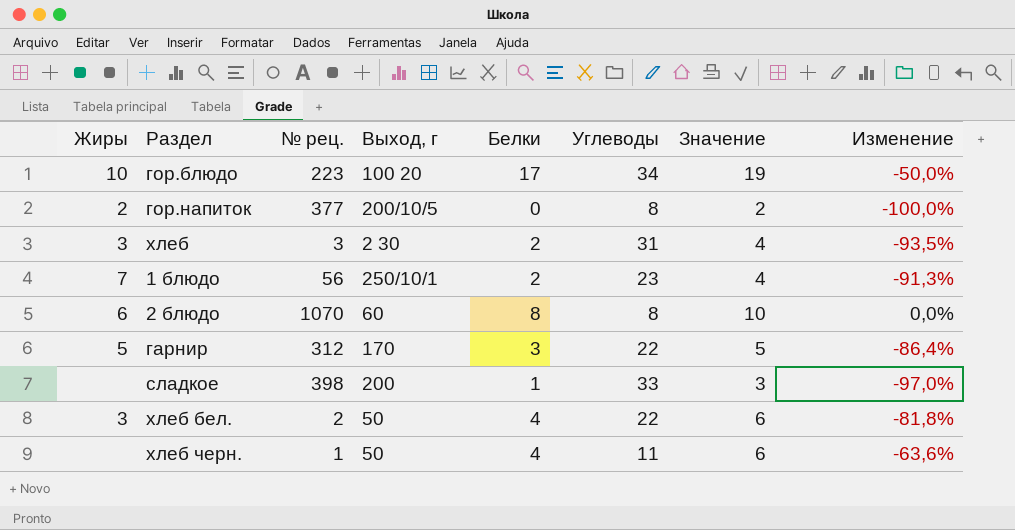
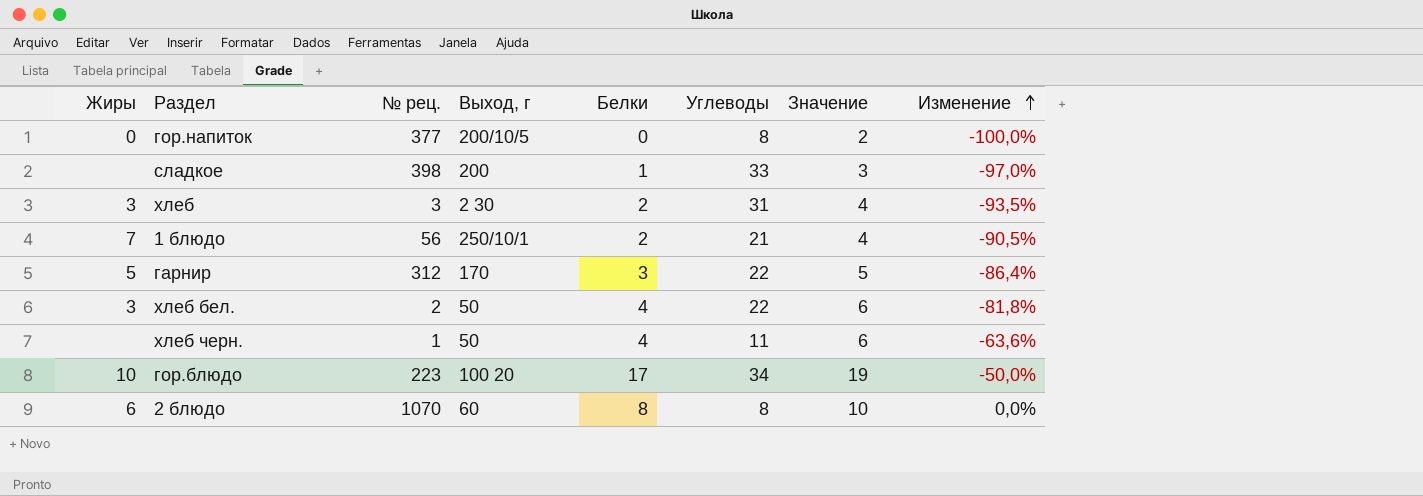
row order: none -> Изменение ascending
гор.напиток | Жиры: 2 -> 0
1 блюдо | Углеводы: 23 -> 21
1 блюдо | Изменение: -91,3% -> -90,5%

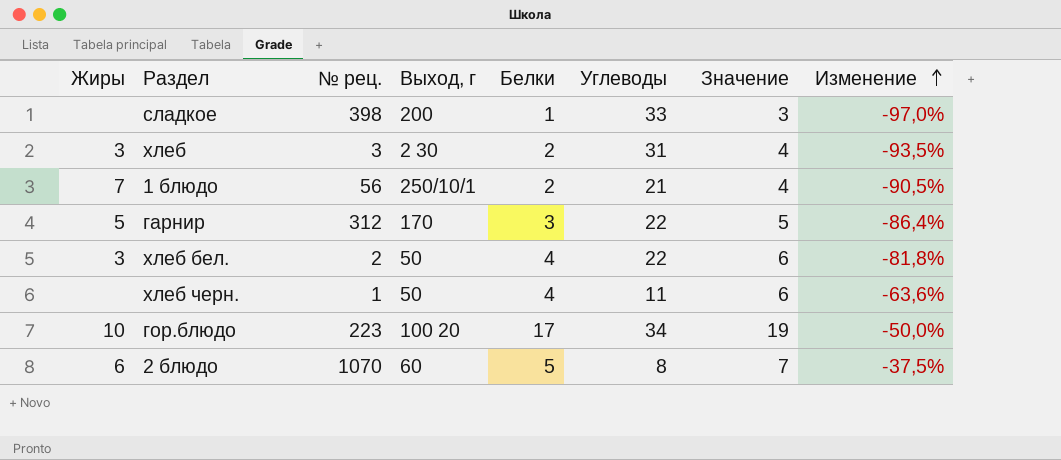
row гор.напиток: 0 | 377 | 200/10/5 | 0 | 8 | 2 | -100,0% -> none
2 блюдо | Белки: 8 -> 5
2 блюдо | Значение: 10 -> 7
2 блюдо | Изменение: 0,0% -> -37,5%

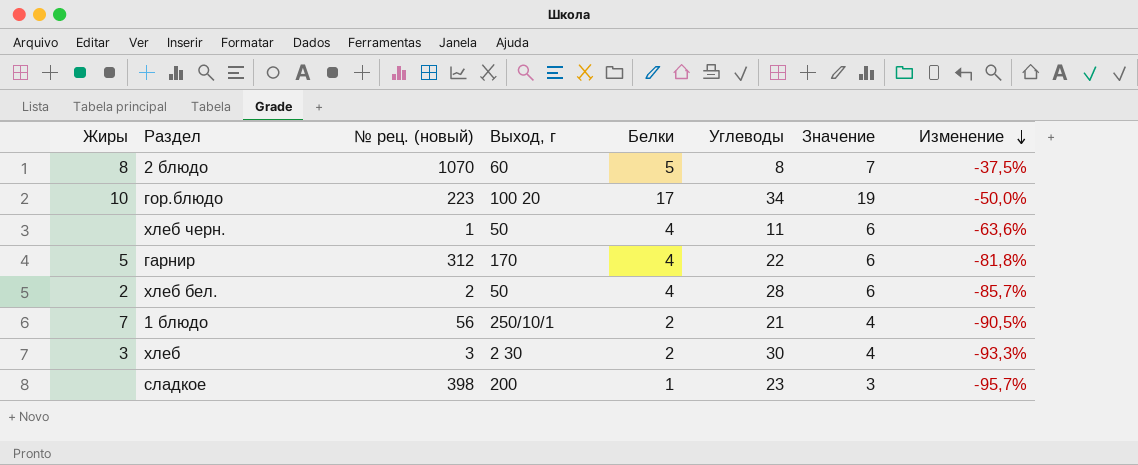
row order: Изменение ascending -> Изменение descending
column name: № рец. -> № рец. (новый)
2 блюдо | Жиры: 6 -> 8
гарнир | Белки: 3 -> 4
гарнир | Значение: 5 -> 6
гарнир | Изменение: -86,4% -> -81,8%
хлеб бел. | Жиры: 3 -> 2
хлеб бел. | Углеводы: 22 -> 28
хлеб бел. | Изменение: -81,8% -> -85,7%
хлеб | Углеводы: 31 -> 30
хлеб | Изменение: -93,5% -> -93,3%
сладкое | Углеводы: 33 -> 23
сладкое | Изменение: -97,0% -> -95,7%

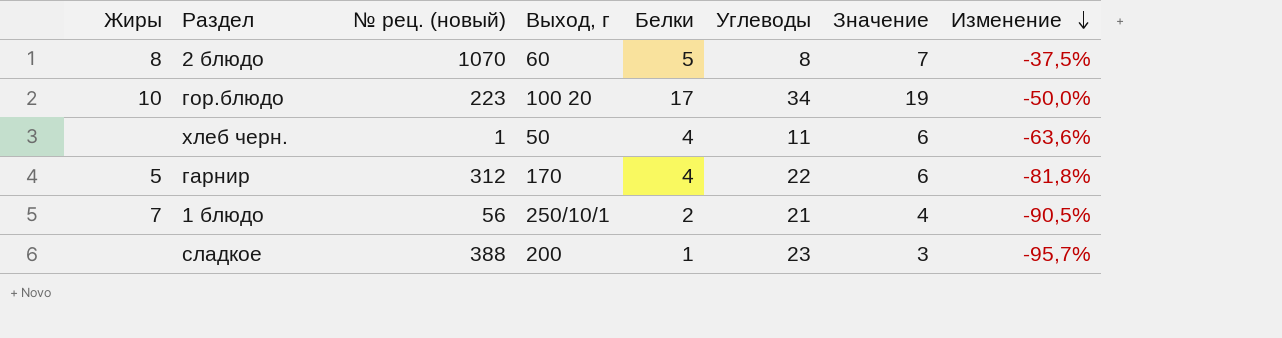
row хлеб бел.: 2 | 2 | 50 | 4 | 28 | 6 | -85,7% -> none
row хлеб: 3 | 3 | 2 30 | 2 | 30 | 4 | -93,3% -> none
сладкое | № рец. (новый): 398 -> 388

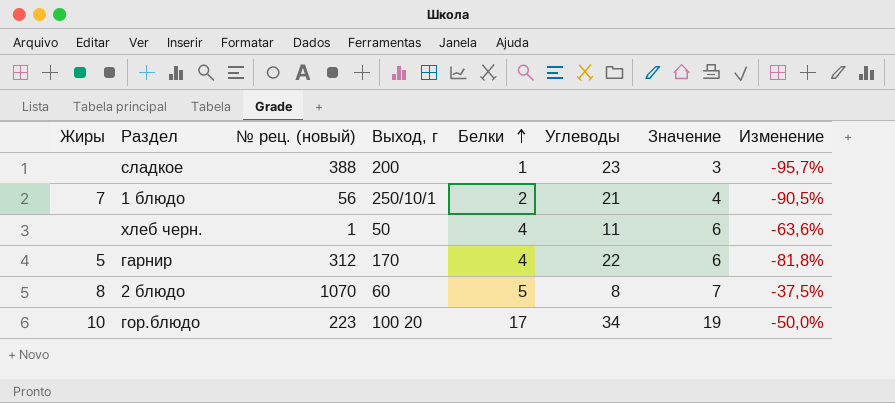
row order: Изменение descending -> Белки ascending

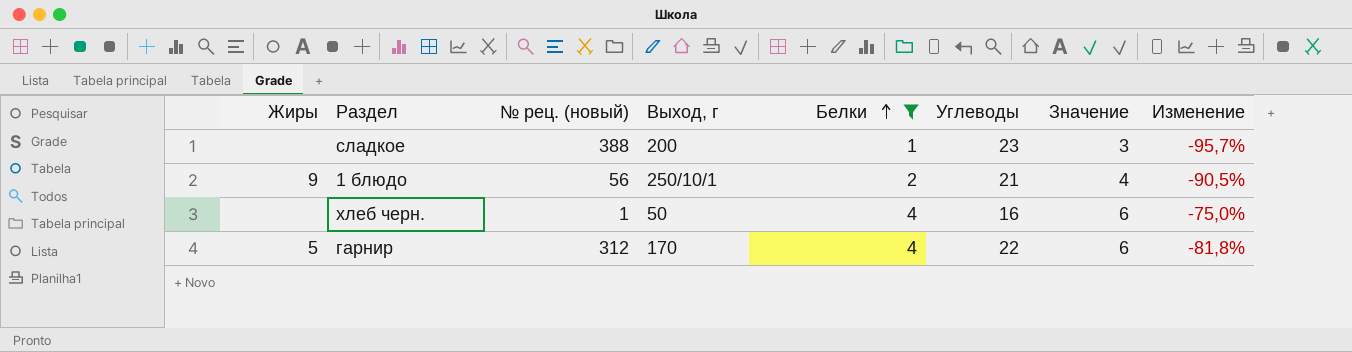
filter: none -> Белки <= 4
1 блюдо | Жиры: 7 -> 9
хлеб черн. | Углеводы: 11 -> 16
хлеб черн. | Изменение: -63,6% -> -75,0%

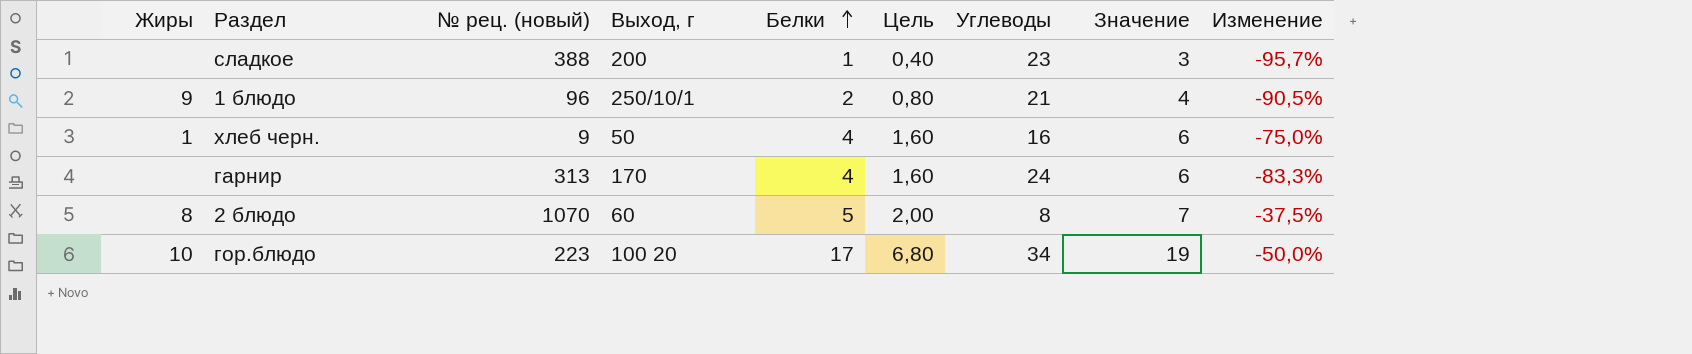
filter: Белки <= 4 -> none
column Цель | formula: none -> [Белки] * 0,4
1 блюдо | № рец. (новый): 56 -> 96
хлеб черн. | Жиры: none -> 1
хлеб черн. | № рец. (новый): 1 -> 9
гарнир | Жиры: 5 -> none
гарнир | № рец. (новый): 312 -> 313
гарнир | Углеводы: 22 -> 24
гарнир | Изменение: -81,8% -> -83,3%

